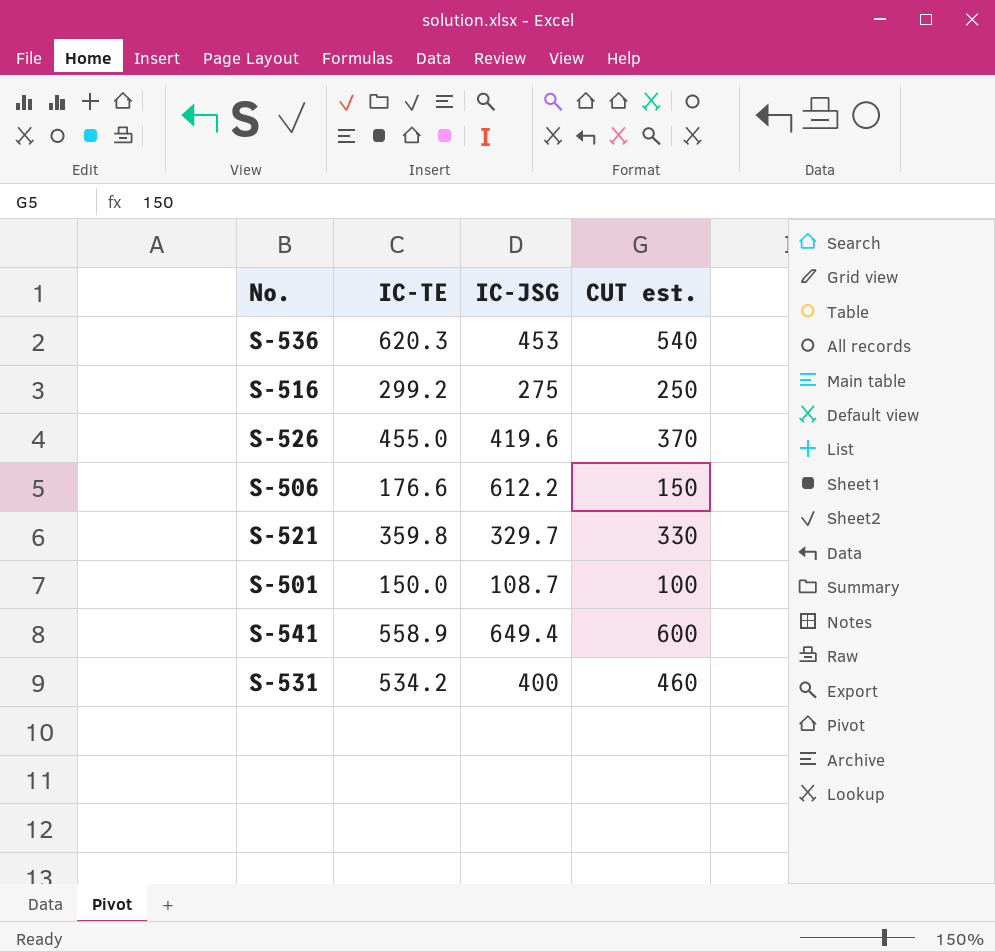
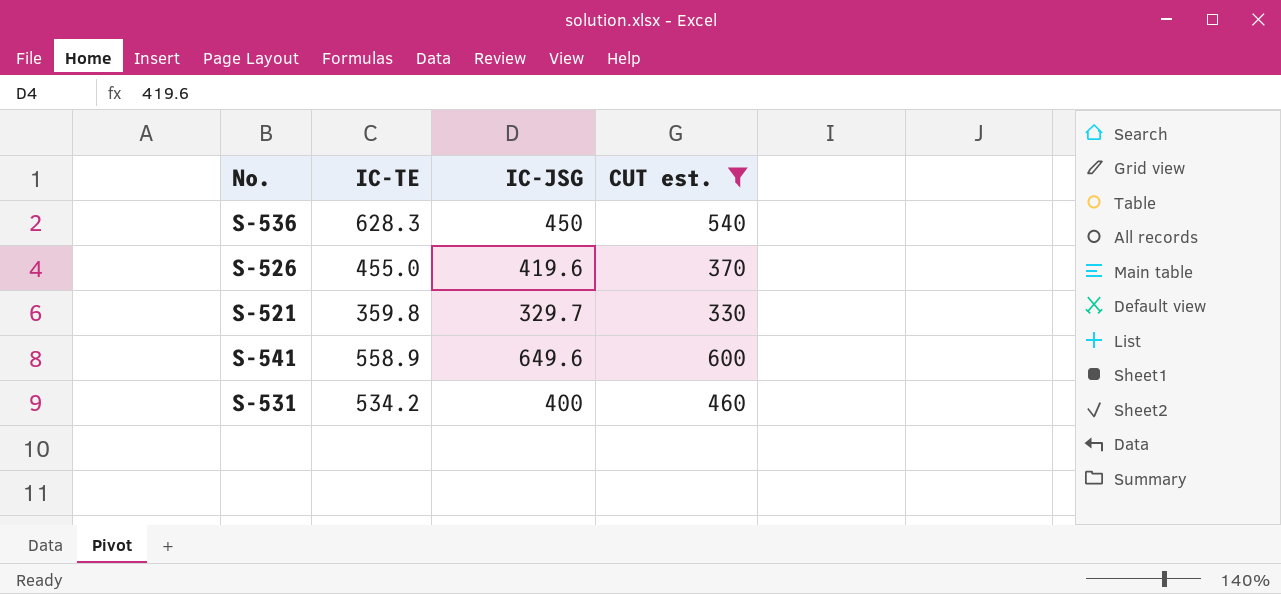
filter: none -> CUT est. >= 330
S-536 | IC-TE: 620.3 -> 628.3
S-536 | IC-JSG: 453 -> 450
S-541 | IC-JSG: 649.4 -> 649.6

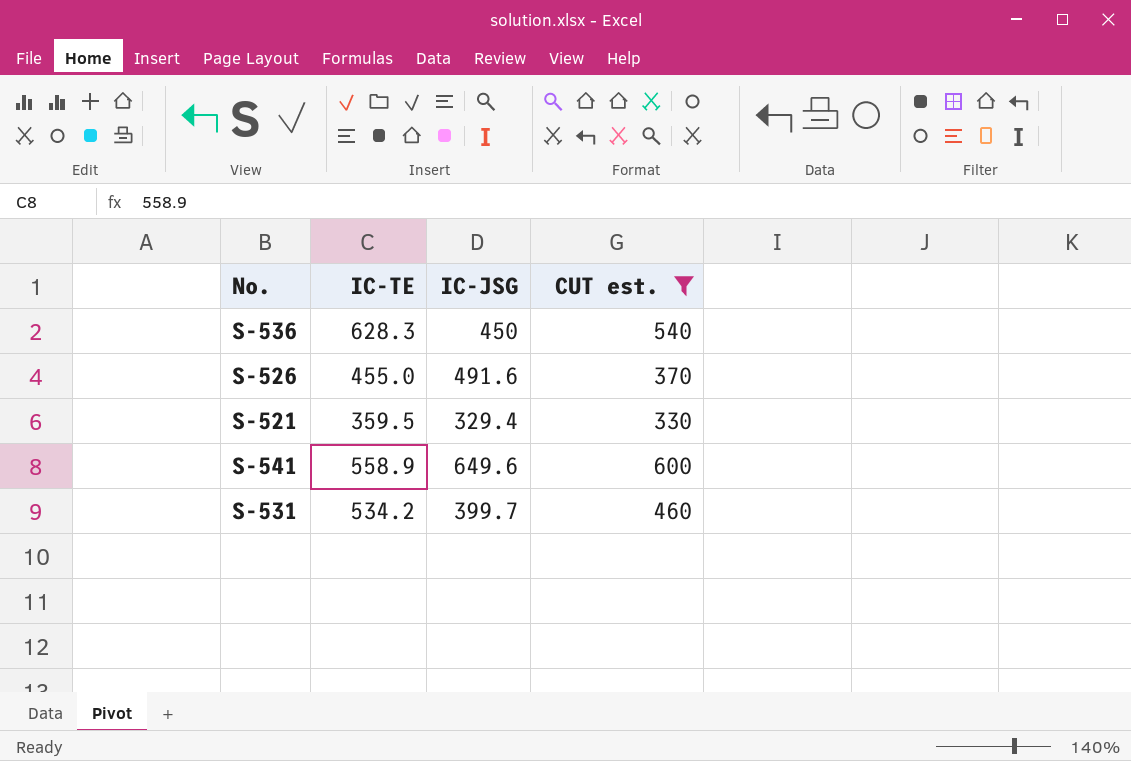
S-526 | IC-JSG: 419.6 -> 491.6
S-521 | IC-TE: 359.8 -> 359.5
S-521 | IC-JSG: 329.7 -> 329.4
S-531 | IC-JSG: 400 -> 399.7

